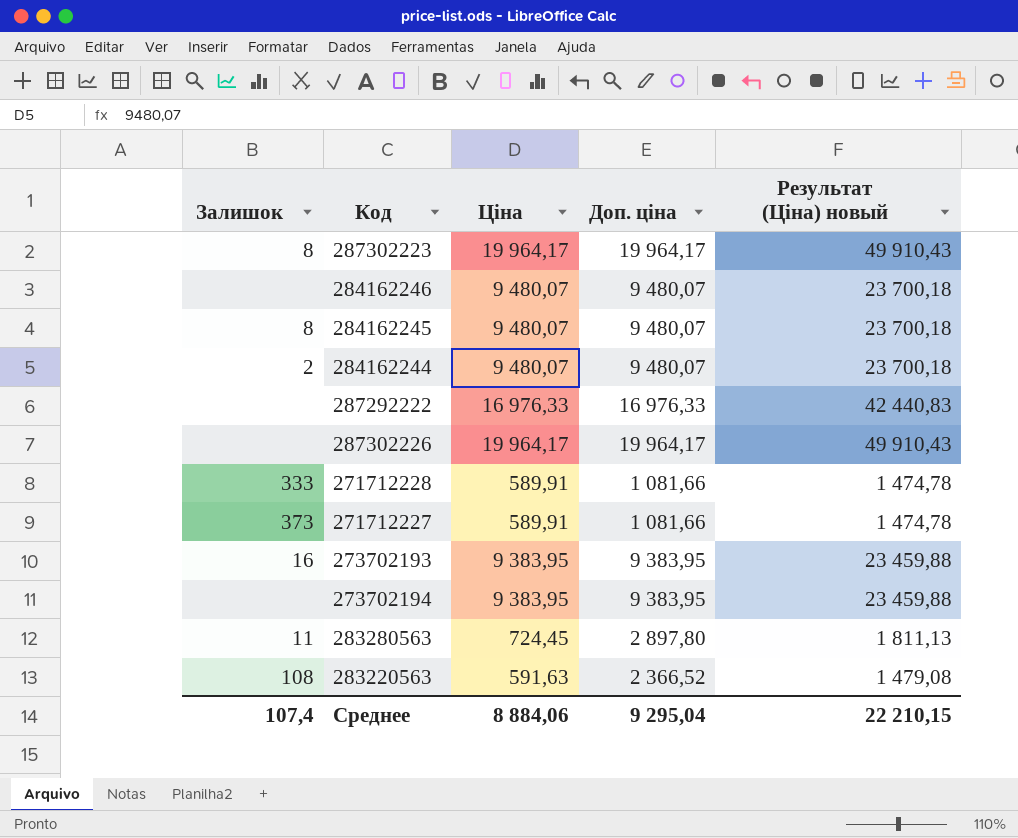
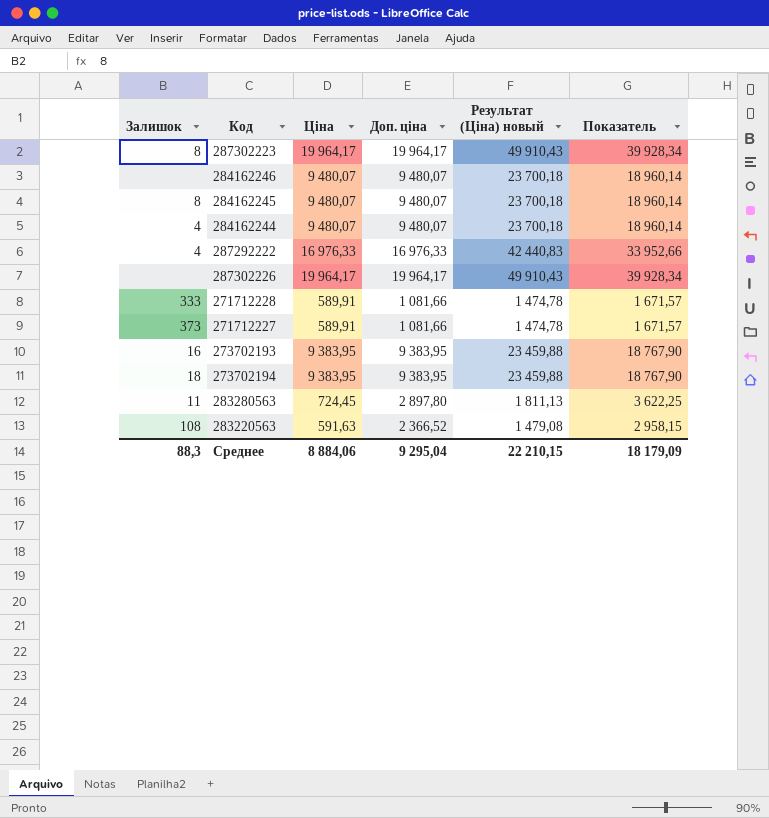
column Показатель | formula: none -> [Ціна] + [Доп. ціна]
284162244 | Залишок: 2 -> 4
287292222 | Залишок: none -> 4
273702194 | Залишок: none -> 18
Среднее | Залишок: 107,4 -> 88,3

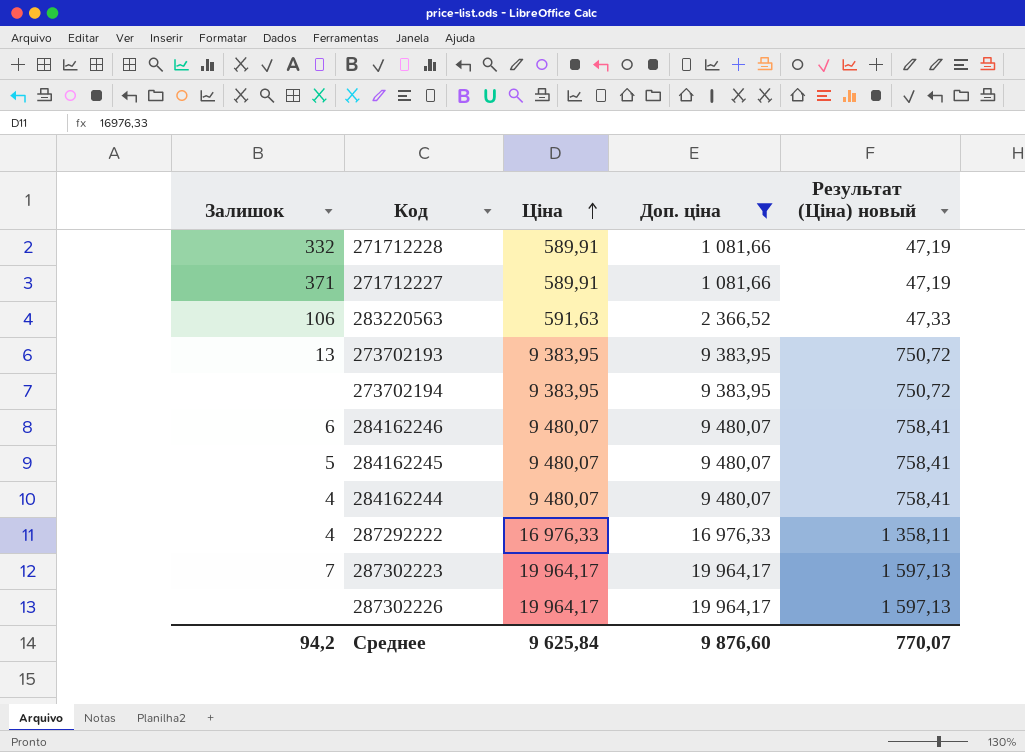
filter: none -> Доп. ціна != 2 897,80
row order: none -> Ціна ascending
column Показатель | formula: [Ціна] + [Доп. ціна] -> none
column Результат (Ціна) новый | formula: [Ціна] * 2,5 -> [Ціна] * 0,08
271712228 | Залишок: 333 -> 332
271712227 | Залишок: 373 -> 371
283220563 | Залишок: 108 -> 106
273702193 | Залишок: 16 -> 13
273702194 | Залишок: 18 -> none
284162246 | Залишок: none -> 6
284162245 | Залишок: 8 -> 5
287302223 | Залишок: 8 -> 7
Среднее | Залишок: 88,3 -> 94,2
Среднее | Ціна: 8 884,06 -> 9 625,84
Среднее | Доп. ціна: 9 295,04 -> 9 876,60
Среднее | Результат (Ціна) новый: 22 210,15 -> 770,07

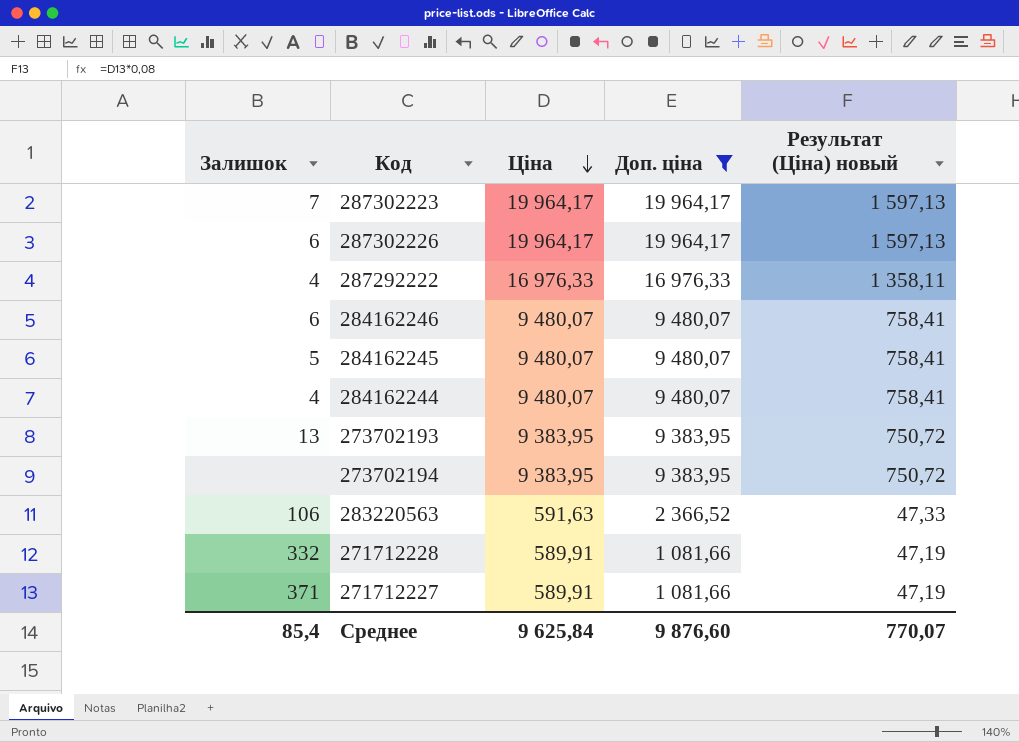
row order: Ціна ascending -> Ціна descending
287302226 | Залишок: none -> 6
Среднее | Залишок: 94,2 -> 85,4

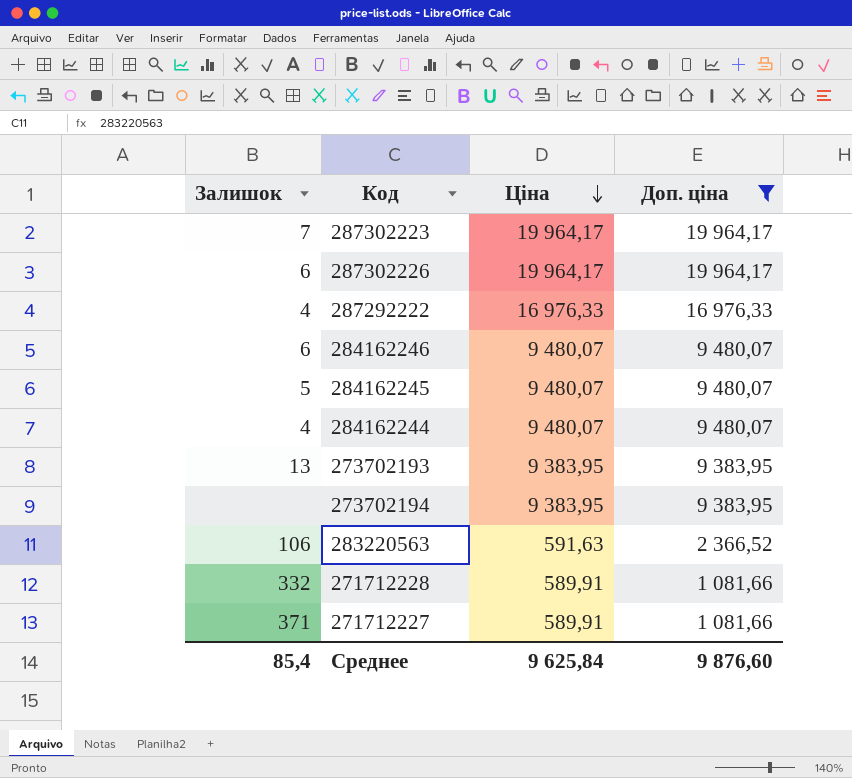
column Результат (Ціна) новый | formula: [Ціна] * 0,08 -> none

